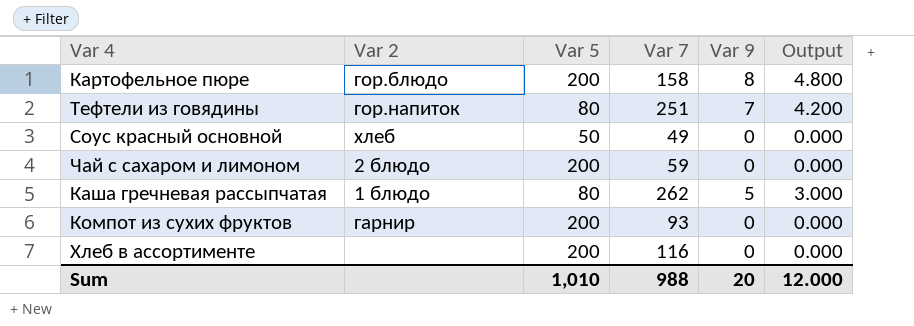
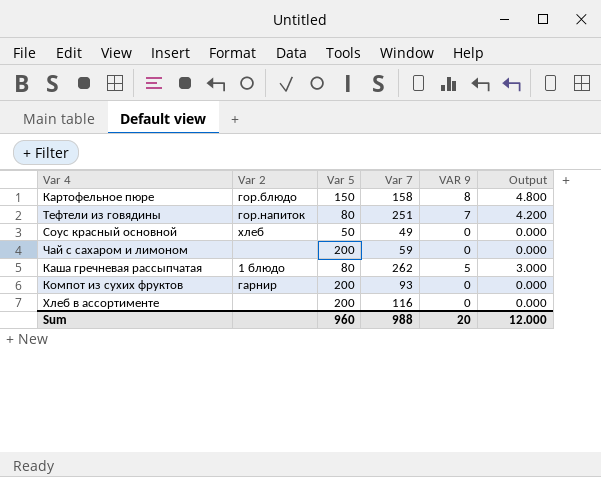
column name: Var 9 -> VAR 9
Картофельное пюре | Var 5: 200 -> 150
Чай с сахаром и лимоном | Var 2: 2 блюдо -> none
Sum | Var 5: 1,010 -> 960

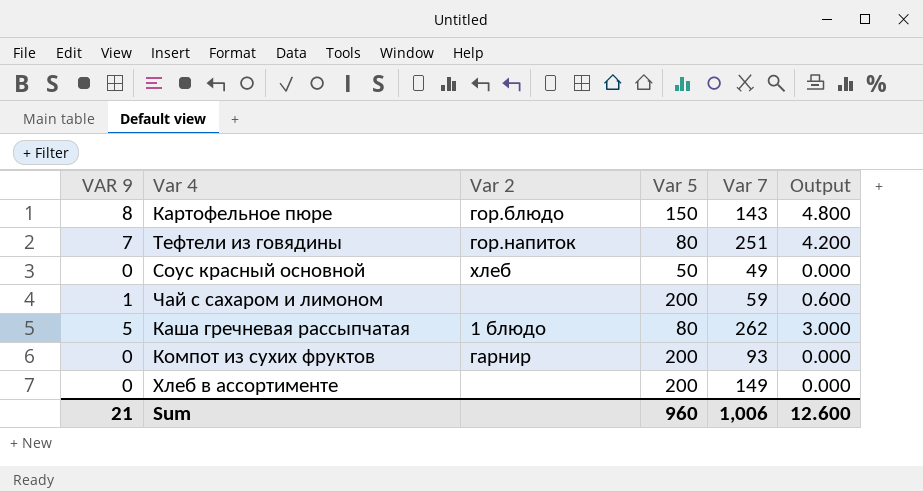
column VAR 9 | position: 5 -> 1
Картофельное пюре | Var 7: 158 -> 143
Чай с сахаром и лимоном | VAR 9: 0 -> 1
Чай с сахаром и лимоном | Output: 0.000 -> 0.600
Хлеб в ассортименте | Var 7: 116 -> 149
Sum | VAR 9: 20 -> 21
Sum | Var 7: 988 -> 1,006
Sum | Output: 12.000 -> 12.600

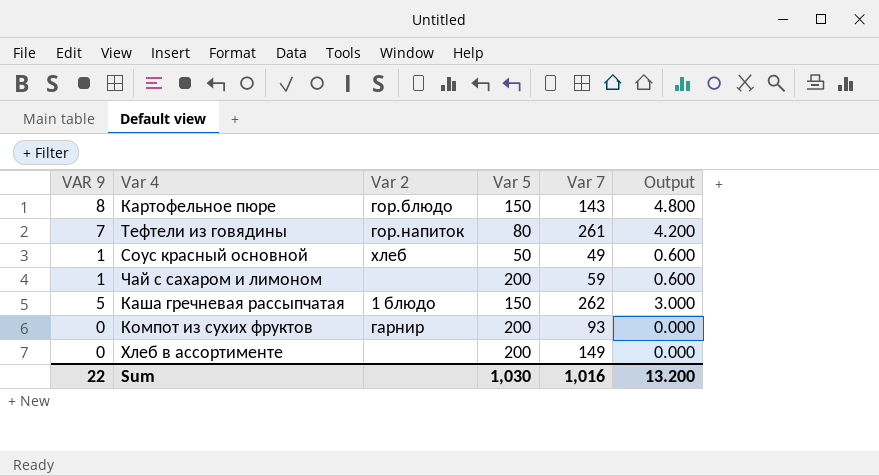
Тефтели из говядины | Var 7: 251 -> 261
Соус красный основной | VAR 9: 0 -> 1
Соус красный основной | Output: 0.000 -> 0.600
Каша гречневая рассыпчатая | Var 5: 80 -> 150
Sum | VAR 9: 21 -> 22
Sum | Var 5: 960 -> 1,030
Sum | Var 7: 1,006 -> 1,016
Sum | Output: 12.600 -> 13.200

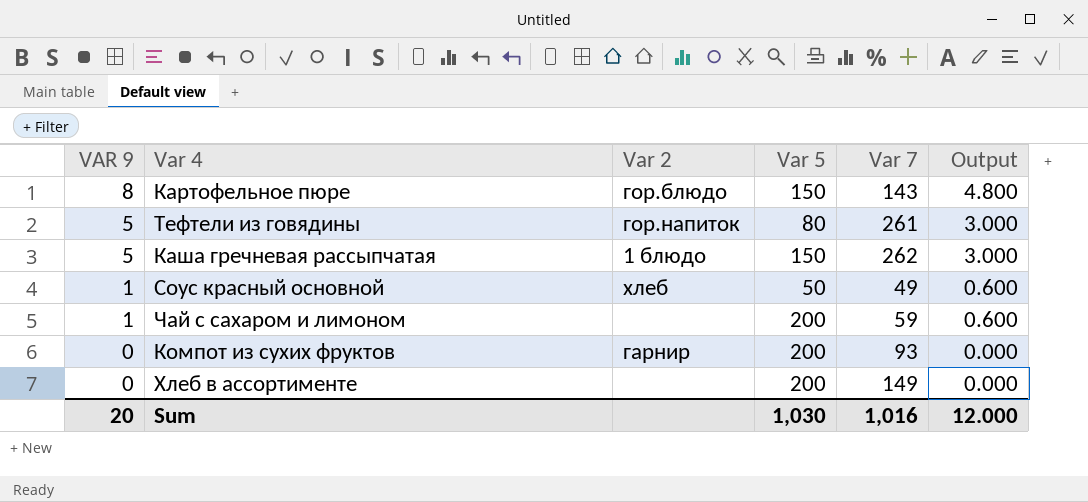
row order: none -> VAR 9 descending
Тефтели из говядины | VAR 9: 7 -> 5
Тефтели из говядины | Output: 4.200 -> 3.000
Sum | VAR 9: 22 -> 20
Sum | Output: 13.200 -> 12.000

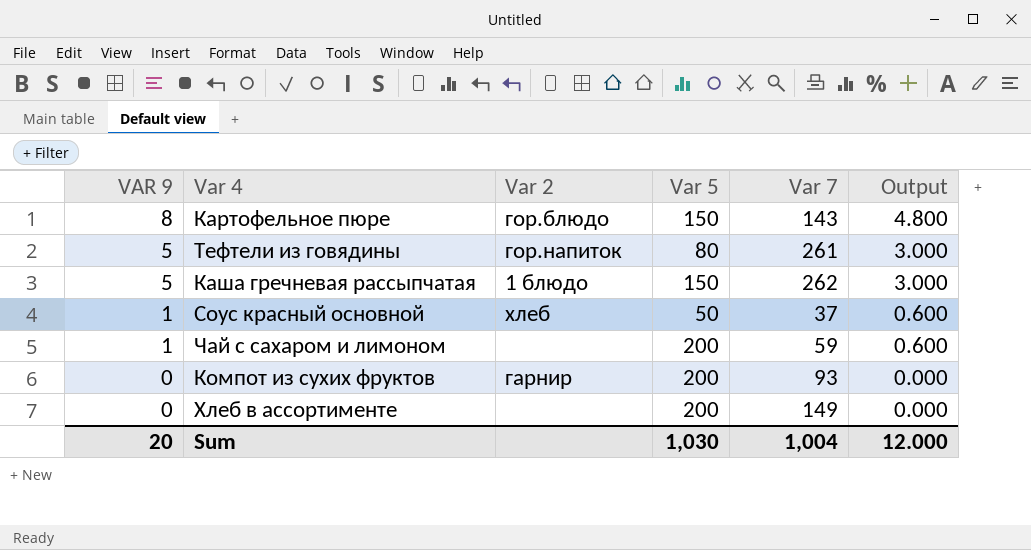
Соус красный основной | Var 7: 49 -> 37
Sum | Var 7: 1,016 -> 1,004

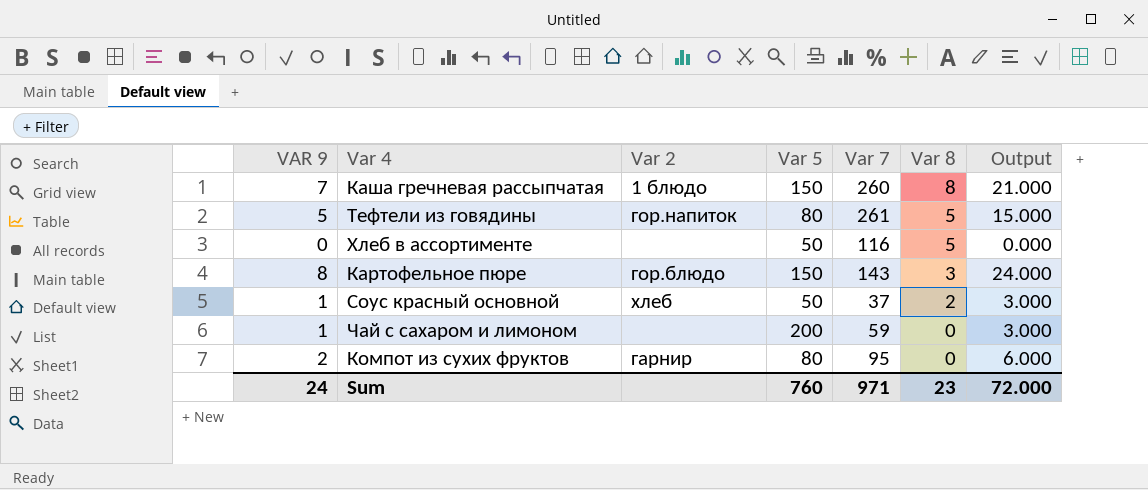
row order: VAR 9 descending -> Var 8 descending
column Var 8 | position: none -> 6
column Output | formula: [VAR 9] * 0.6 -> [VAR 9] * 3
Каша гречневая рассыпчатая | VAR 9: 5 -> 7
Каша гречневая рассыпчатая | Var 7: 262 -> 260
Хлеб в ассортименте | Var 5: 200 -> 50
Хлеб в ассортименте | Var 7: 149 -> 116
Компот из сухих фруктов | VAR 9: 0 -> 2
Компот из сухих фруктов | Var 5: 200 -> 80
Компот из сухих фруктов | Var 7: 93 -> 95
Sum | VAR 9: 20 -> 24
Sum | Var 5: 1,030 -> 760
Sum | Var 7: 1,004 -> 971
Sum | Output: 12.000 -> 72.000

